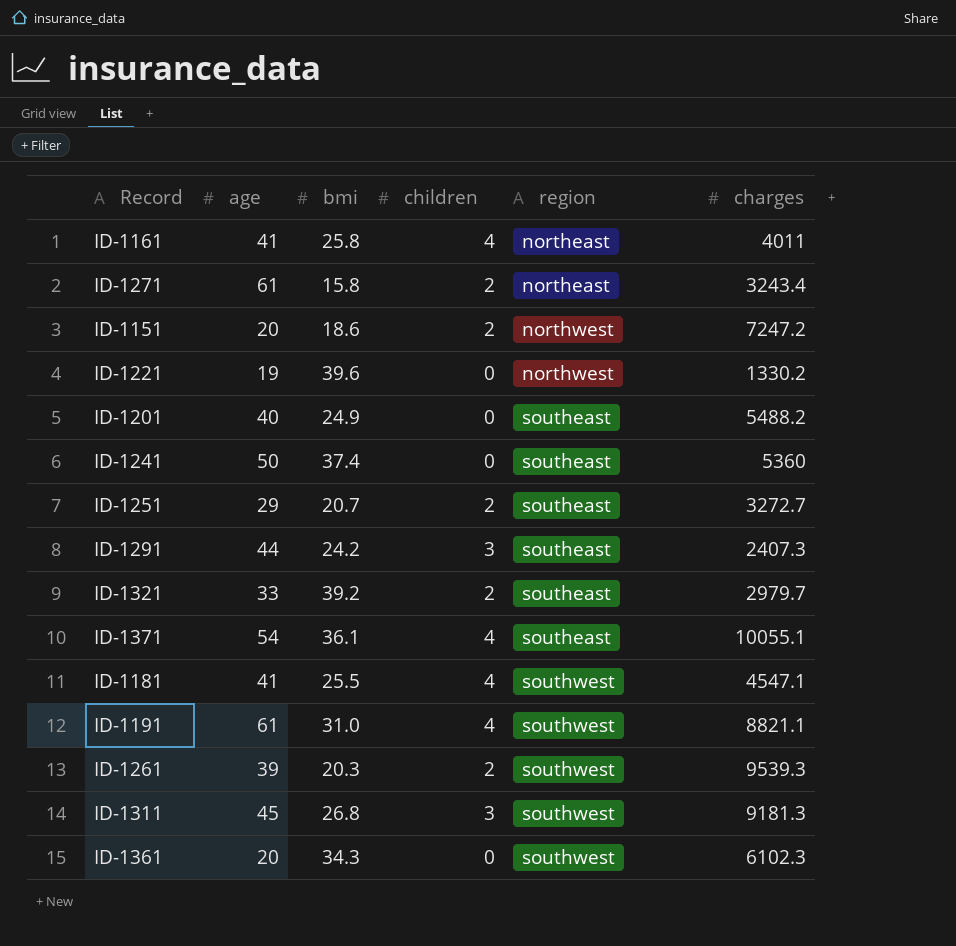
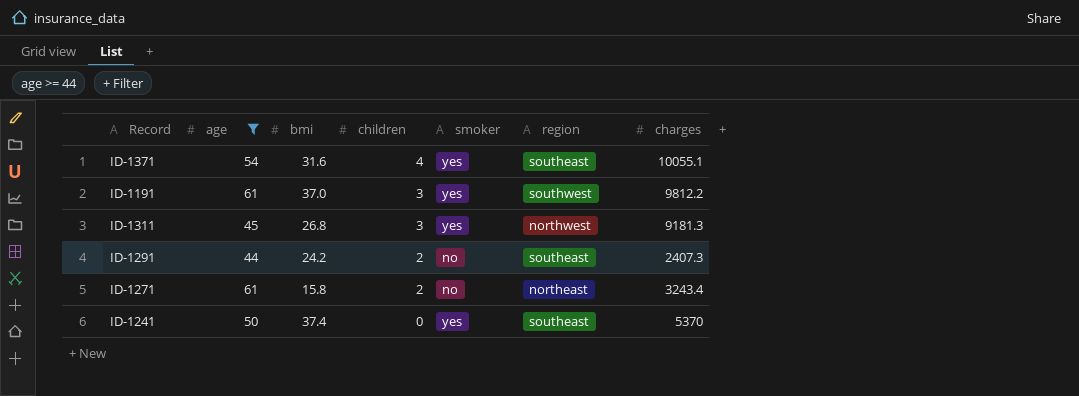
filter: none -> age >= 44
row order: region ascending -> children descending
column smoker | position: none -> 5
ID-1371 | bmi: 36.1 -> 31.6
ID-1191 | bmi: 31.0 -> 37.0
ID-1191 | children: 4 -> 3
ID-1191 | charges: 8821.1 -> 9812.2
ID-1311 | region: southwest -> northwest
ID-1291 | children: 3 -> 2
ID-1241 | charges: 5360 -> 5370

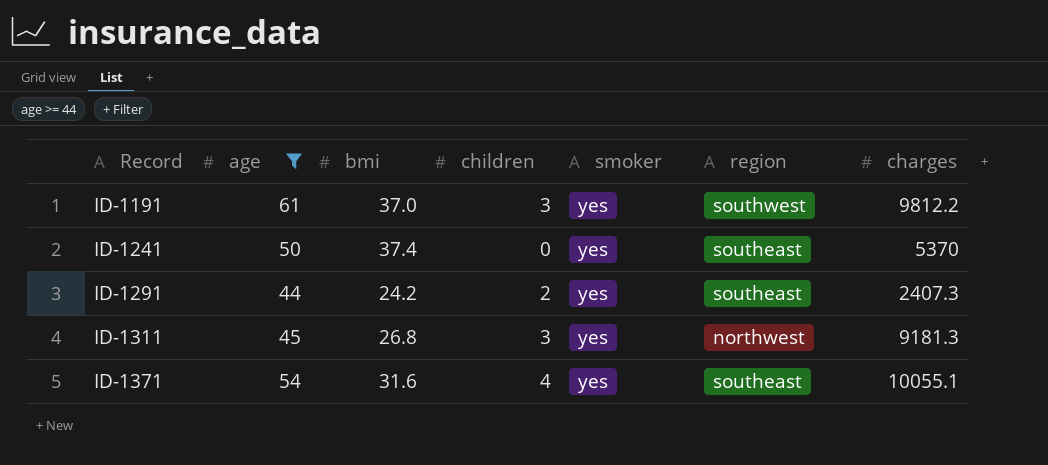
row order: children descending -> Record ascending
row ID-1271: 61 | 15.8 | 2 | no | northeast | 3243.4 -> none
ID-1291 | smoker: no -> yes

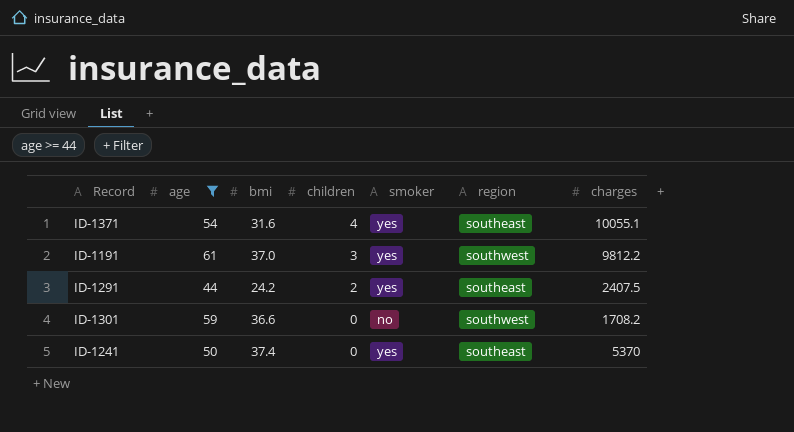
row order: Record ascending -> children descending
row ID-1311: 45 | 26.8 | 3 | yes | northwest | 9181.3 -> none
ID-1291 | charges: 2407.3 -> 2407.5
row ID-1301: none -> 59 | 36.6 | 0 | no | southwest | 1708.2

